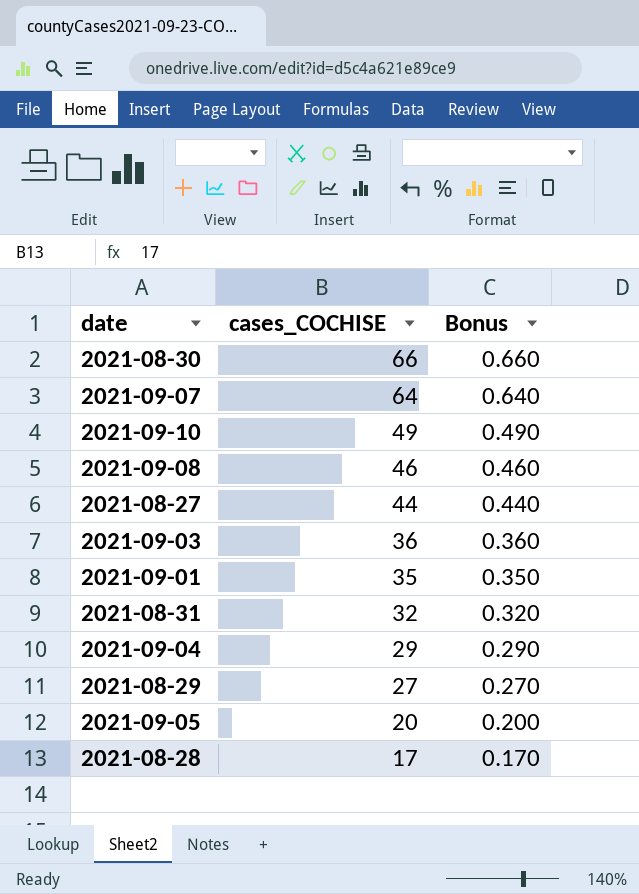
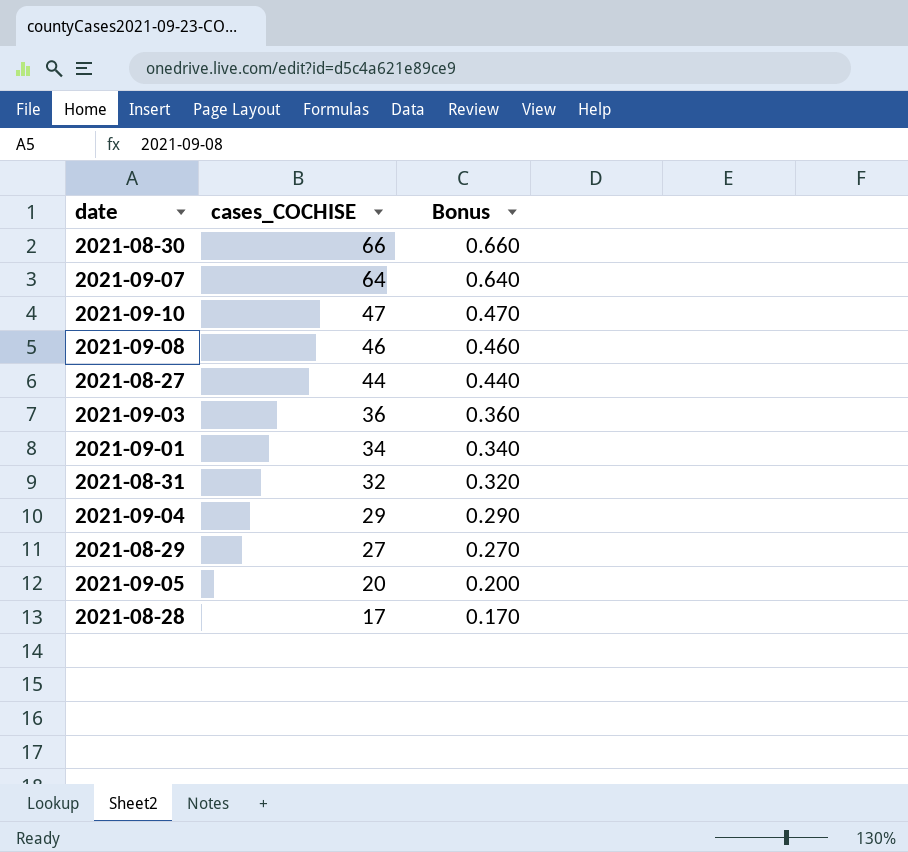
2021-09-10 | cases_COCHISE: 49 -> 47
2021-09-10 | Bonus: 0.490 -> 0.470
2021-09-01 | cases_COCHISE: 35 -> 34
2021-09-01 | Bonus: 0.350 -> 0.340

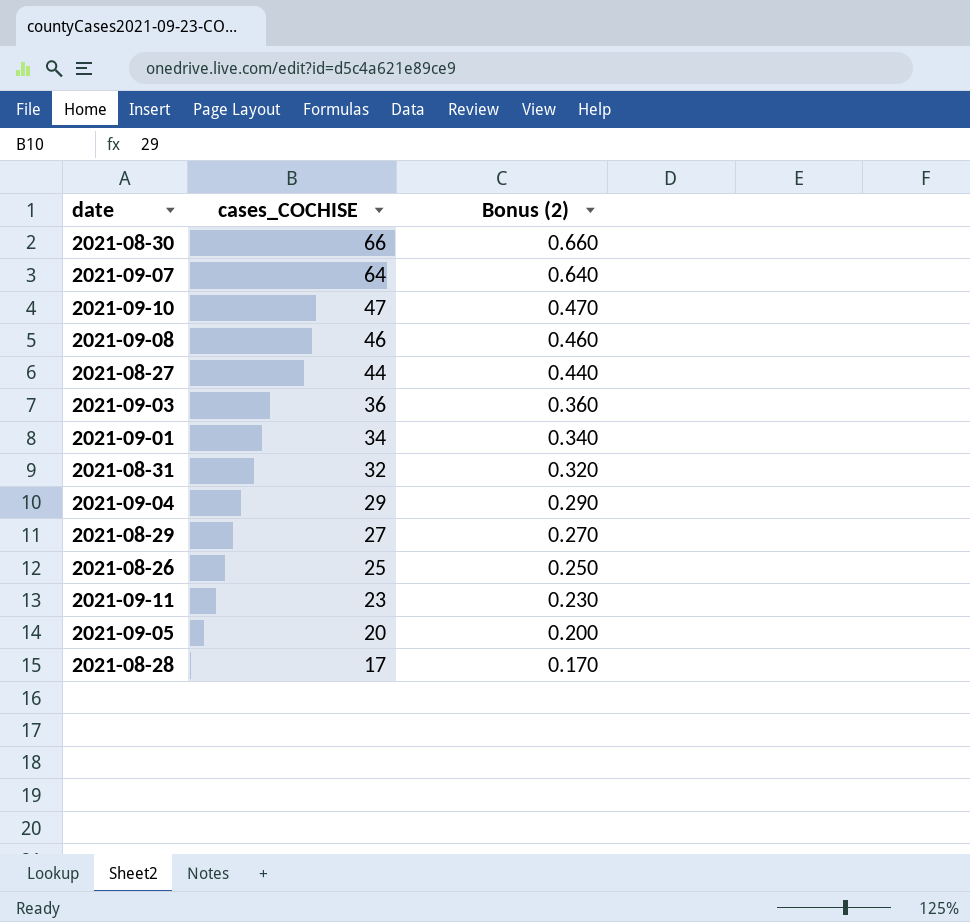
column name: Bonus -> Bonus (2)
row 2021-08-26: none -> 25 | 0.250
row 2021-09-11: none -> 23 | 0.230

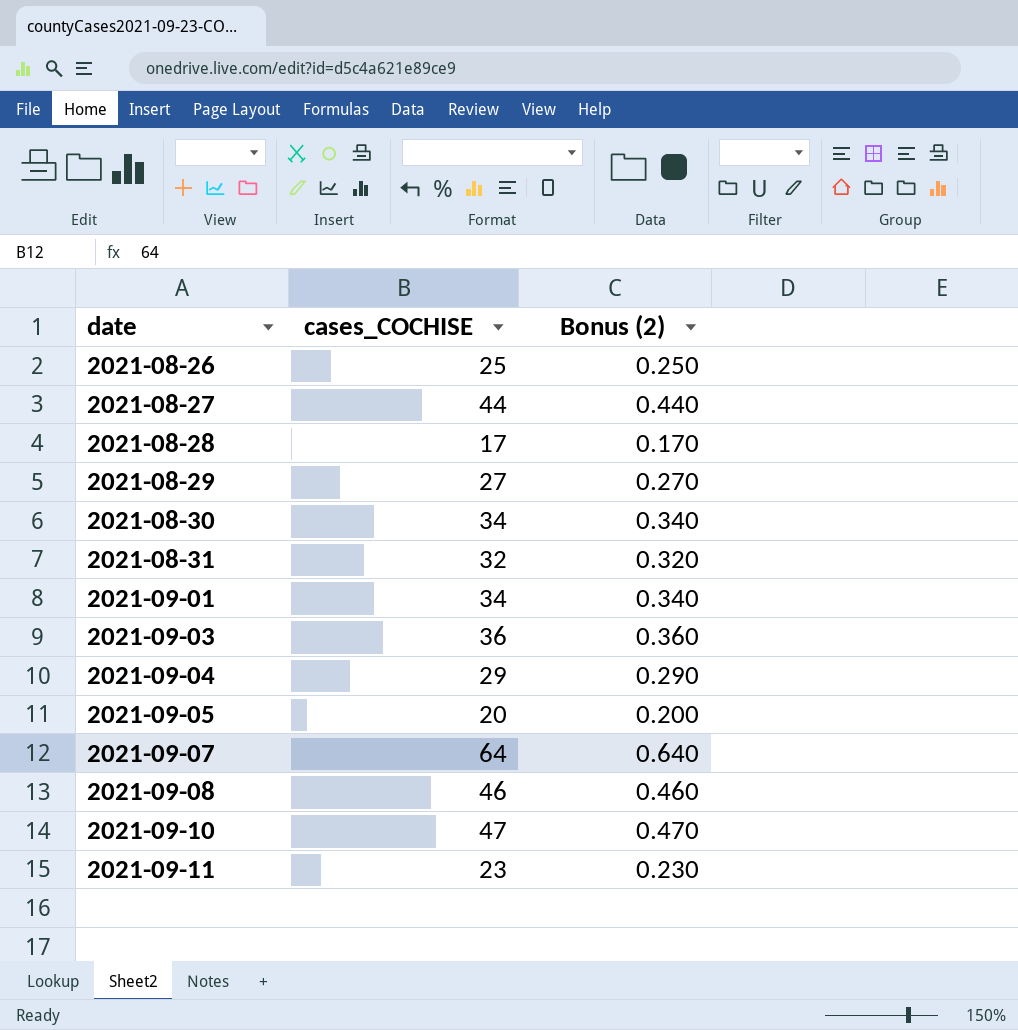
row order: cases_COCHISE descending -> date ascending
2021-08-30 | cases_COCHISE: 66 -> 34
2021-08-30 | Bonus (2): 0.660 -> 0.340

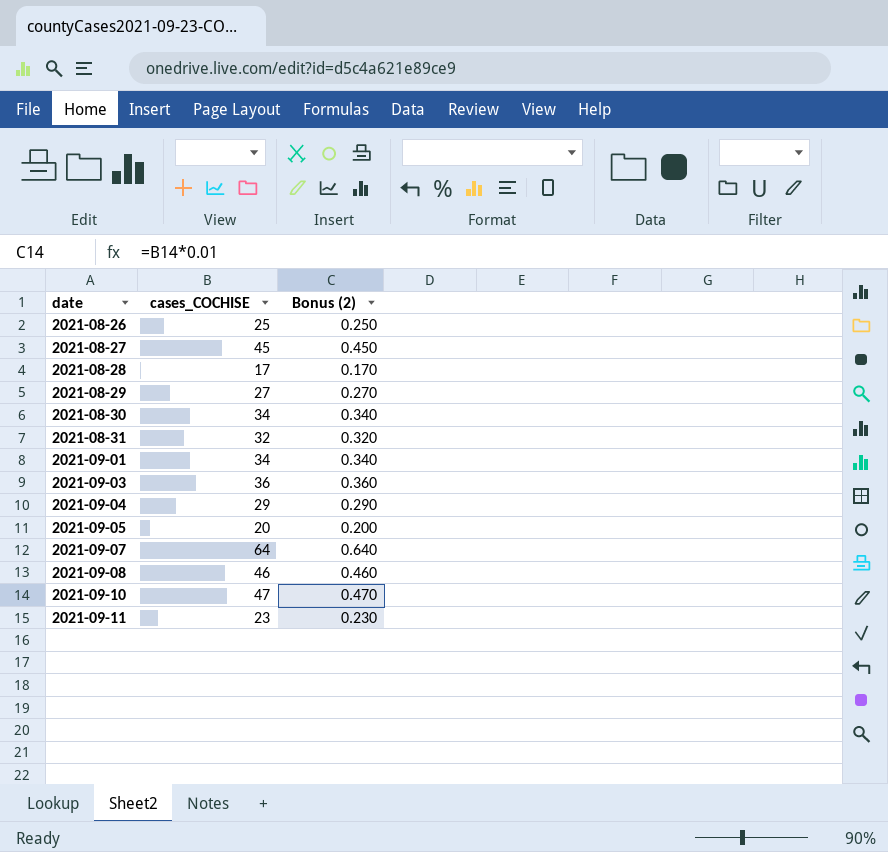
2021-08-27 | cases_COCHISE: 44 -> 45
2021-08-27 | Bonus (2): 0.440 -> 0.450

